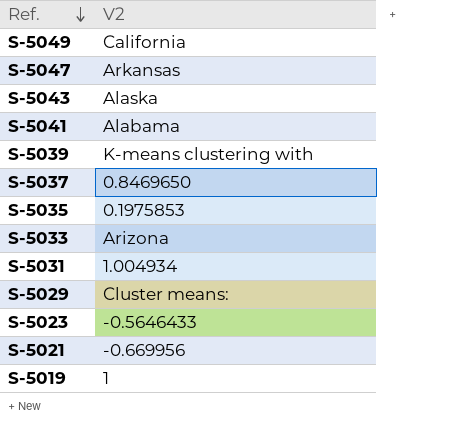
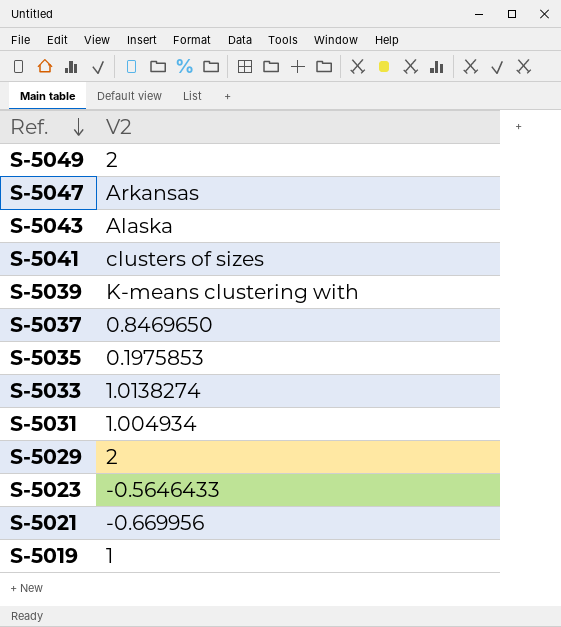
S-5049 | V2: California -> 2
S-5041 | V2: Alabama -> clusters of sizes
S-5033 | V2: Arizona -> 1.0138274
S-5029 | V2: Cluster means: -> 2

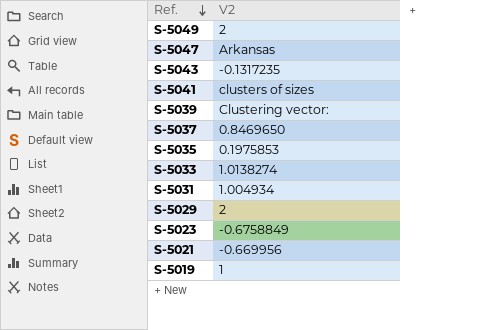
S-5043 | V2: Alaska -> -0.1317235
S-5039 | V2: K-means clustering with -> Clustering vector:
S-5023 | V2: -0.5646433 -> -0.6758849

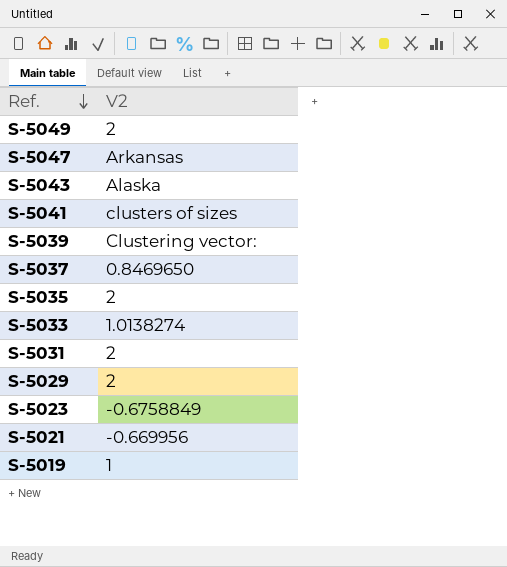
S-5043 | V2: -0.1317235 -> Alaska
S-5035 | V2: 0.1975853 -> 2
S-5031 | V2: 1.004934 -> 2

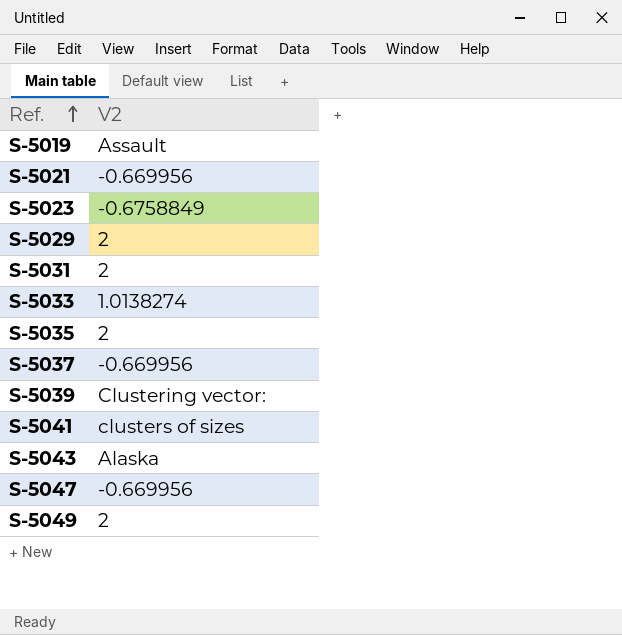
row order: Ref. descending -> Ref. ascending
S-5019 | V2: 1 -> Assault
S-5037 | V2: 0.8469650 -> -0.669956
S-5047 | V2: Arkansas -> -0.669956

